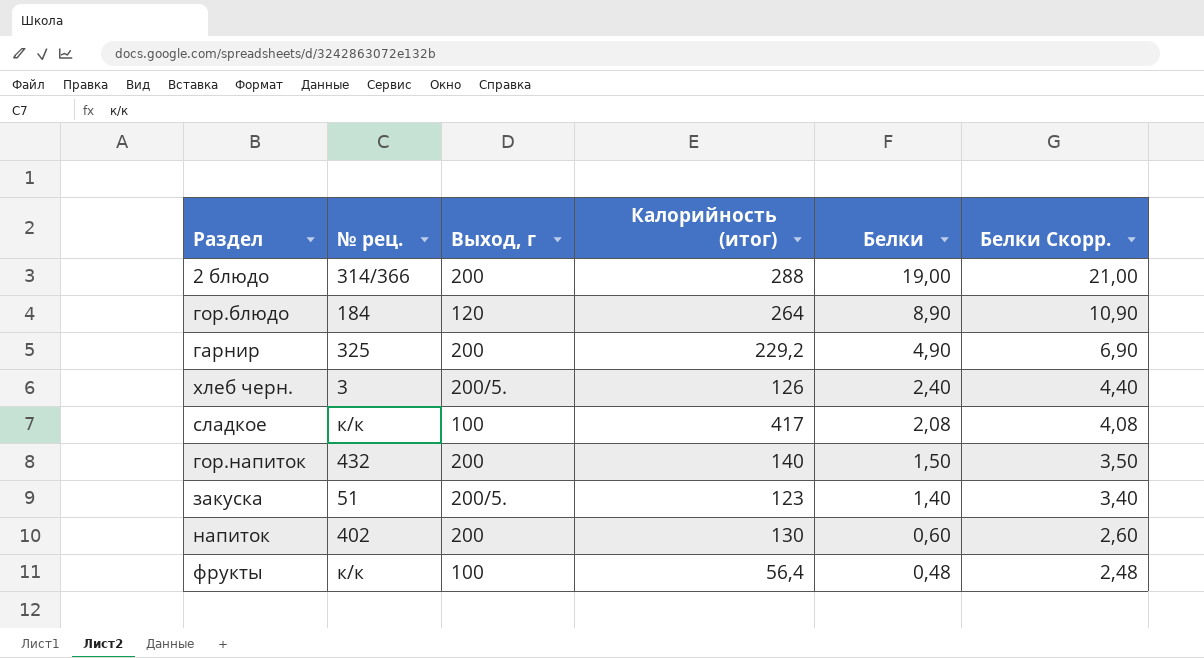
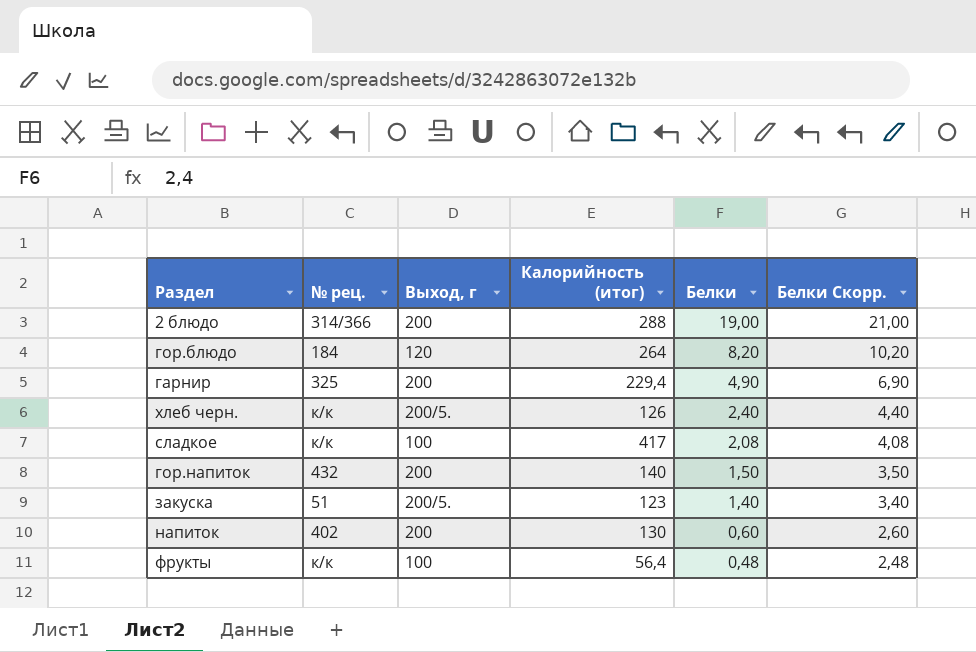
гор.блюдо | Белки: 8,90 -> 8,20
гор.блюдо | Белки Скорр.: 10,90 -> 10,20
гарнир | Калорийность (итог): 229,2 -> 229,4
хлеб черн. | № рец.: 3 -> к/к

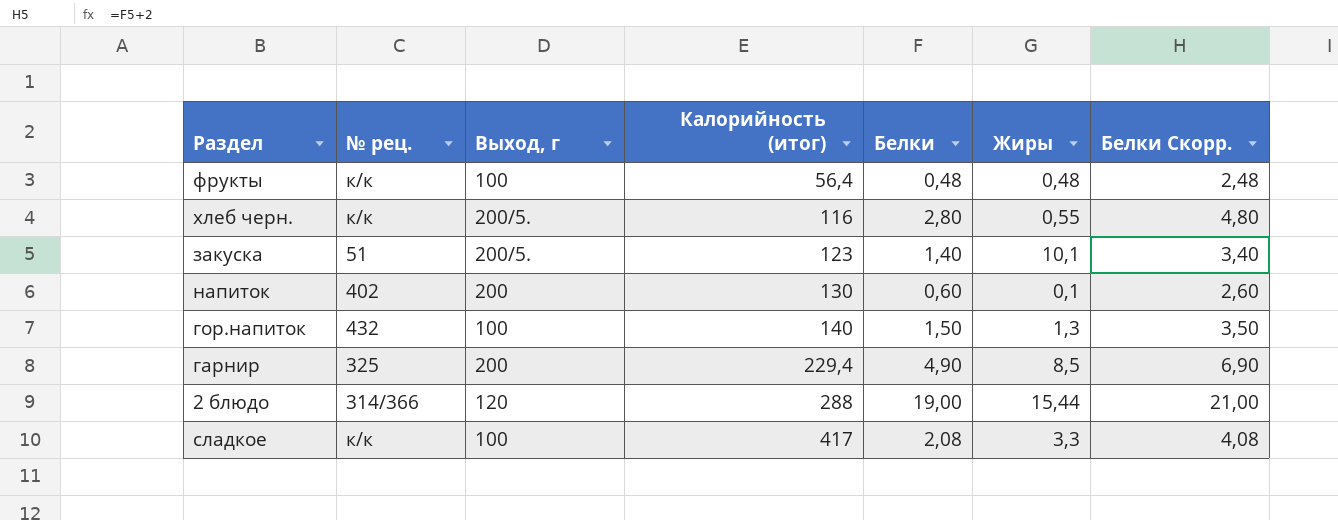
row order: Белки descending -> Калорийность (итог) ascending
column Жиры | position: none -> 6
row гор.блюдо: 184 | 120 | 264 | 8,20 | 10,20 -> none
хлеб черн. | Калорийность (итог): 126 -> 116
хлеб черн. | Белки: 2,40 -> 2,80
хлеб черн. | Белки Скорр.: 4,40 -> 4,80
гор.напиток | Выход, г: 200 -> 100
2 блюдо | Выход, г: 200 -> 120

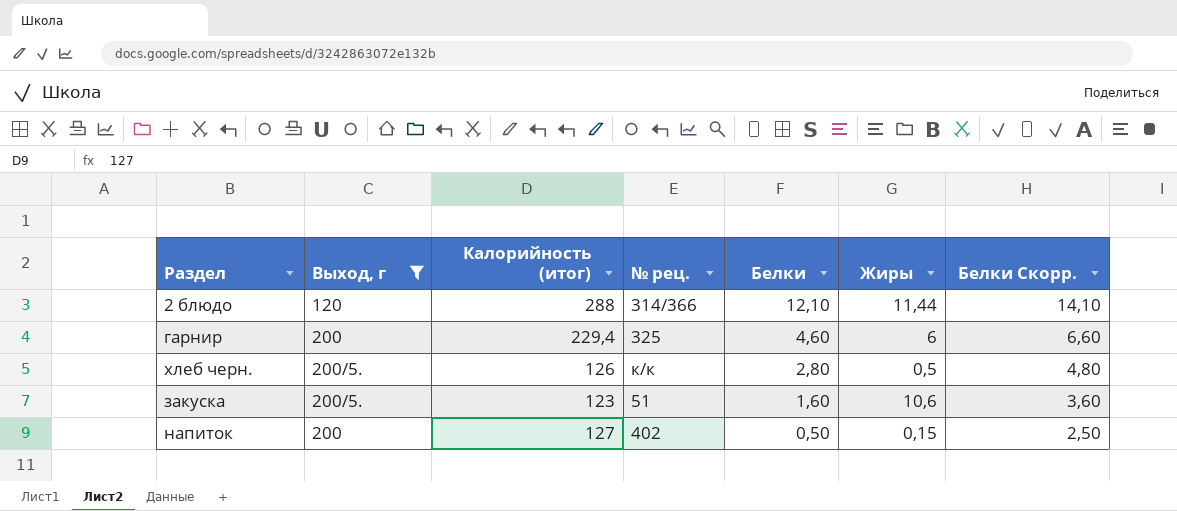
filter: none -> Выход, г != 100
row order: Калорийность (итог) ascending -> Белки descending
column № рец. | position: 2 -> 4
2 блюдо | Белки: 19,00 -> 12,10
2 блюдо | Жиры: 15,44 -> 11,44
2 блюдо | Белки Скорр.: 21,00 -> 14,10
гарнир | Белки: 4,90 -> 4,60
гарнир | Жиры: 8,5 -> 6
гарнир | Белки Скорр.: 6,90 -> 6,60
хлеб черн. | Калорийность (итог): 116 -> 126
хлеб черн. | Жиры: 0,55 -> 0,5
закуска | Белки: 1,40 -> 1,60
закуска | Жиры: 10,1 -> 10,6
закуска | Белки Скорр.: 3,40 -> 3,60
напиток | Калорийность (итог): 130 -> 127
напиток | Белки: 0,60 -> 0,50
напиток | Жиры: 0,1 -> 0,15
напиток | Белки Скорр.: 2,60 -> 2,50

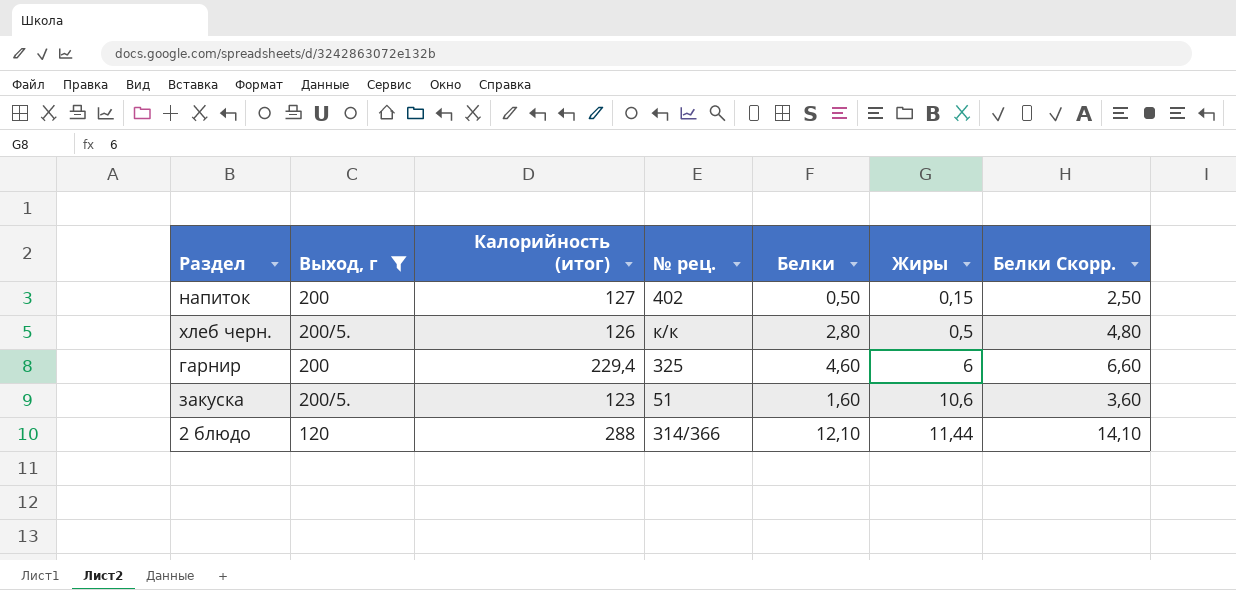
row order: Белки descending -> Жиры ascending

